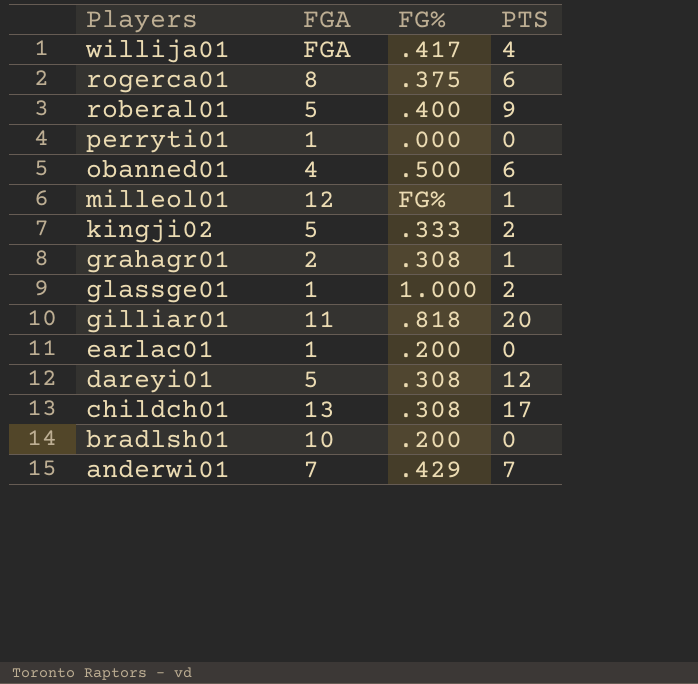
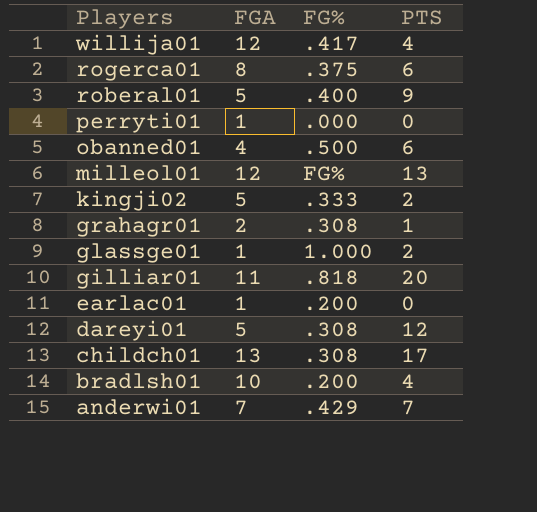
willija01 | FGA: FGA -> 12
milleol01 | PTS: 1 -> 13
bradlsh01 | PTS: 0 -> 4

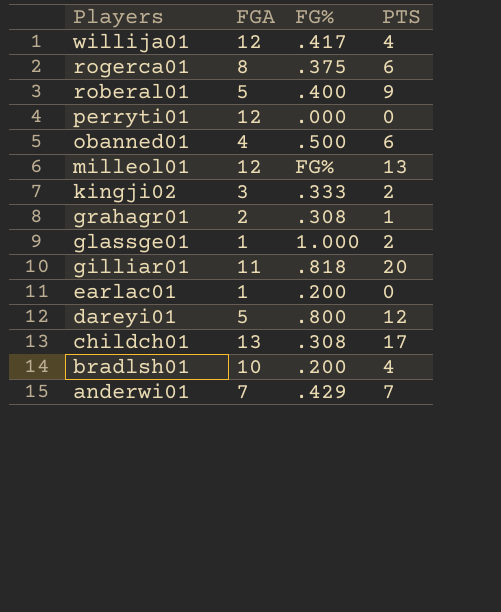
perryti01 | FGA: 1 -> 12
kingji02 | FGA: 5 -> 3
dareyi01 | FG%: .308 -> .800

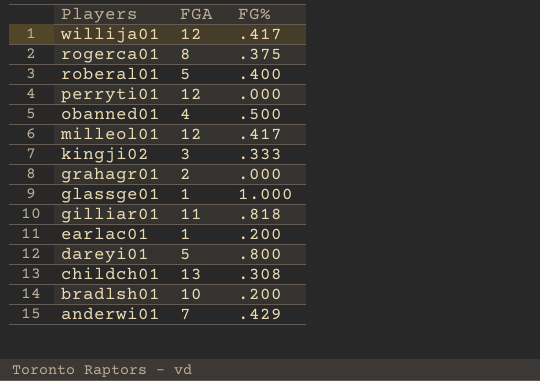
column PTS | position: 4 -> none
milleol01 | FG%: FG% -> .417
grahagr01 | FG%: .308 -> .000

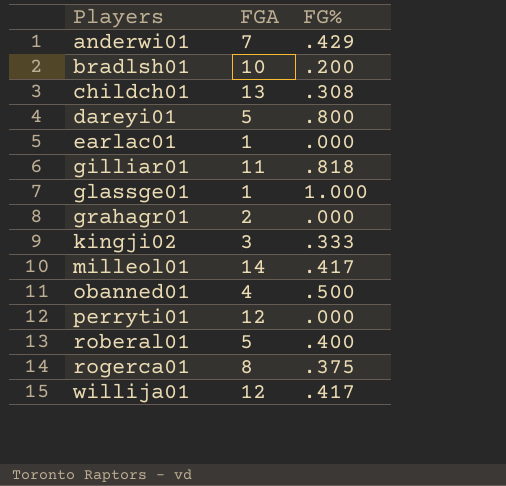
row order: Players descending -> Players ascending
earlac01 | FG%: .200 -> .000
milleol01 | FGA: 12 -> 14

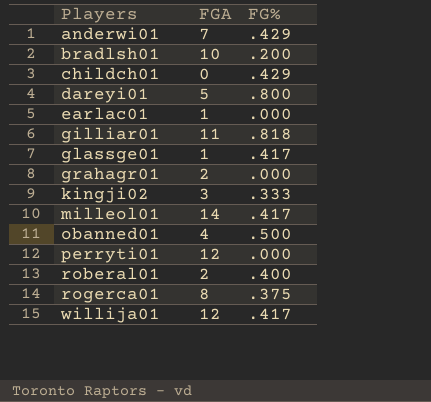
childch01 | FGA: 13 -> 0
childch01 | FG%: .308 -> .429
glassge01 | FG%: 1.000 -> .417
roberal01 | FGA: 5 -> 2

